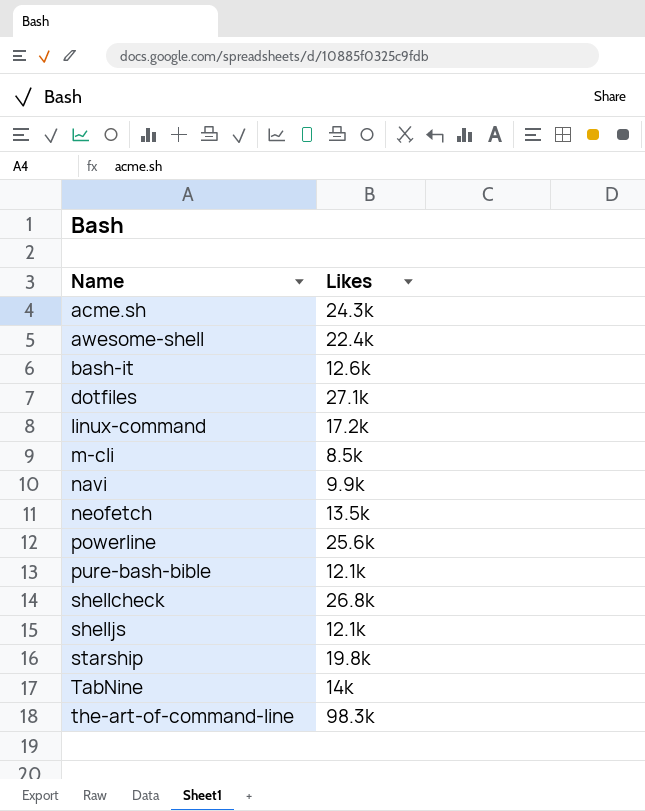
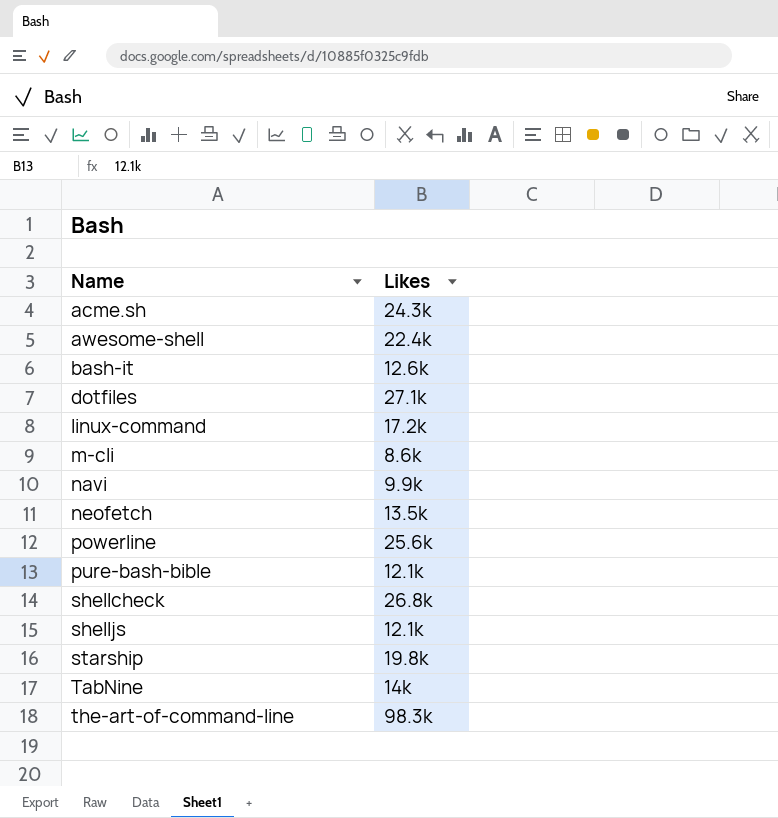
m-cli | Likes: 8.5k -> 8.6k

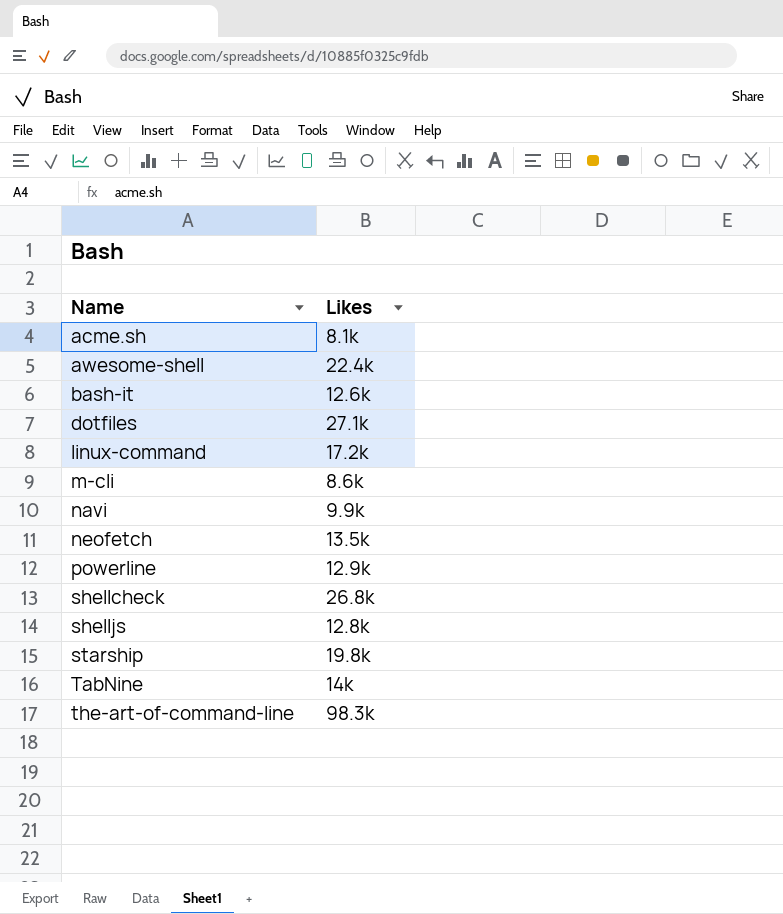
row pure-bash-bible: 12.1k -> none
acme.sh | Likes: 24.3k -> 8.1k
powerline | Likes: 25.6k -> 12.9k
shelljs | Likes: 12.1k -> 12.8k

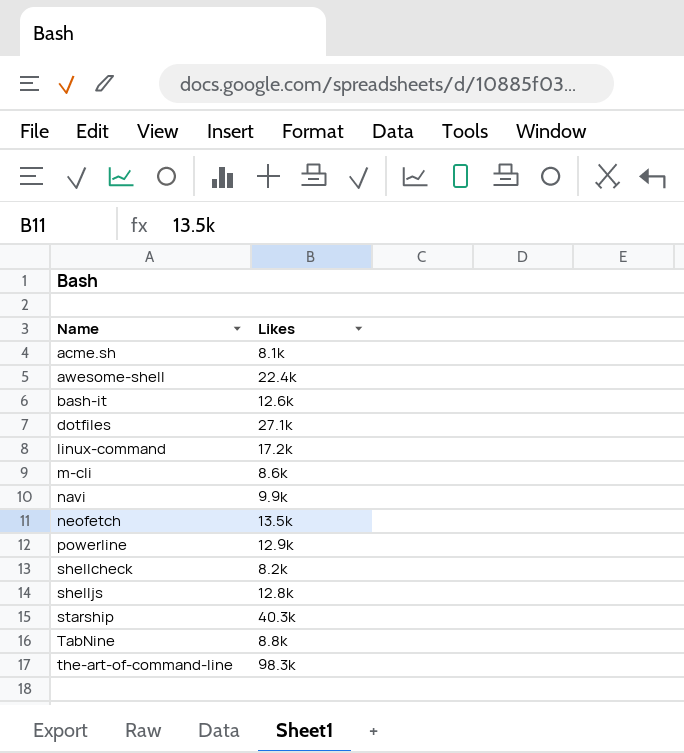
shellcheck | Likes: 26.8k -> 8.2k
starship | Likes: 19.8k -> 40.3k
TabNine | Likes: 14k -> 8.8k

